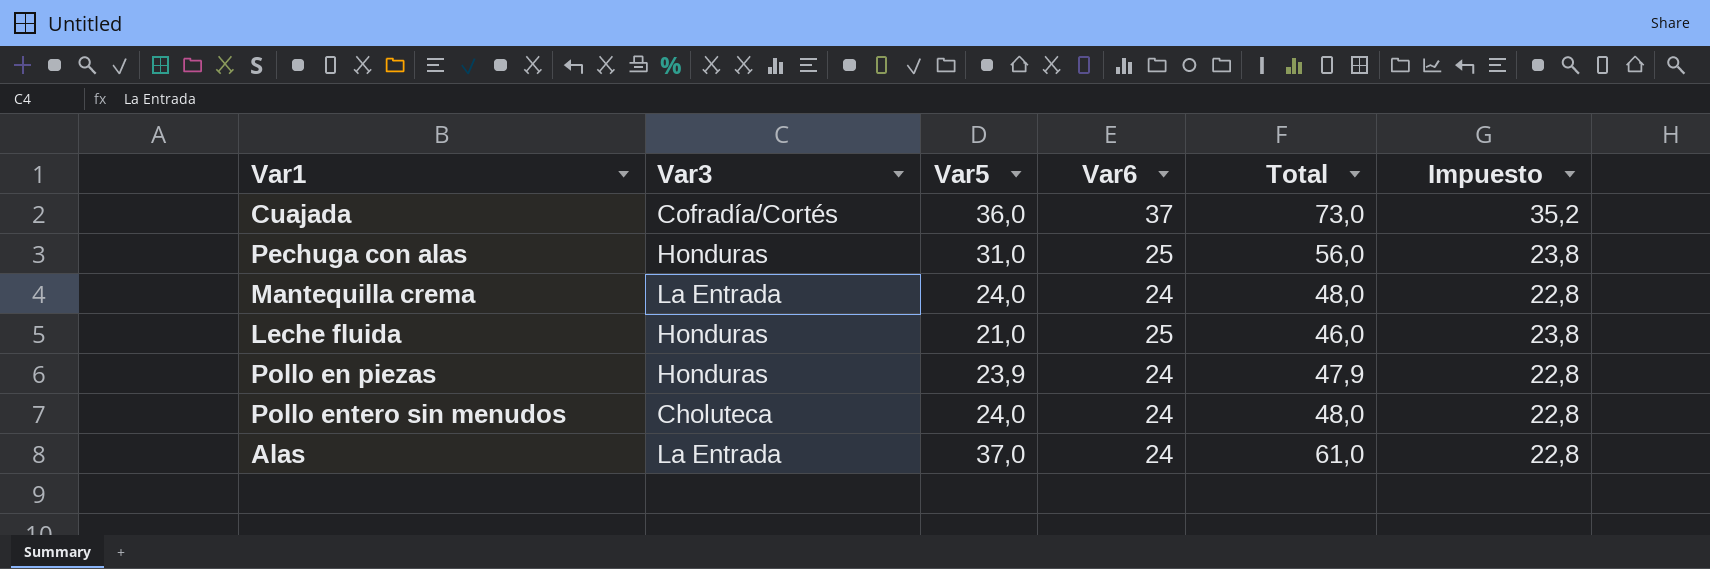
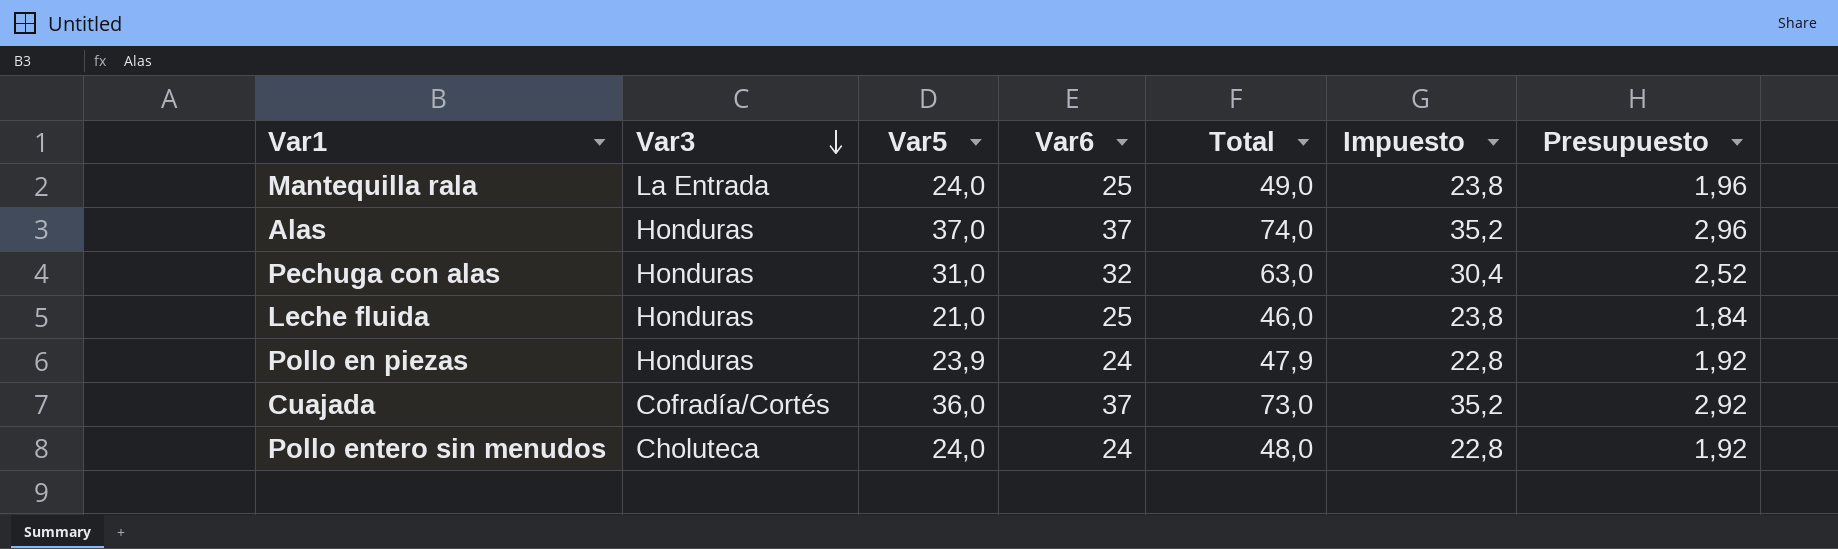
row order: none -> Var3 descending
column Presupuesto | formula: none -> [Total] * 0,04
row Mantequilla crema: La Entrada | 24,0 | 24 | 48,0 | 22,8 -> none
row Mantequilla rala: none -> La Entrada | 24,0 | 25 | 49,0 | 23,8 | 1,96
Alas | Var3: La Entrada -> Honduras
Alas | Var6: 24 -> 37
Alas | Total: 61,0 -> 74,0
Alas | Impuesto: 22,8 -> 35,2
Pechuga con alas | Var6: 25 -> 32
Pechuga con alas | Total: 56,0 -> 63,0
Pechuga con alas | Impuesto: 23,8 -> 30,4

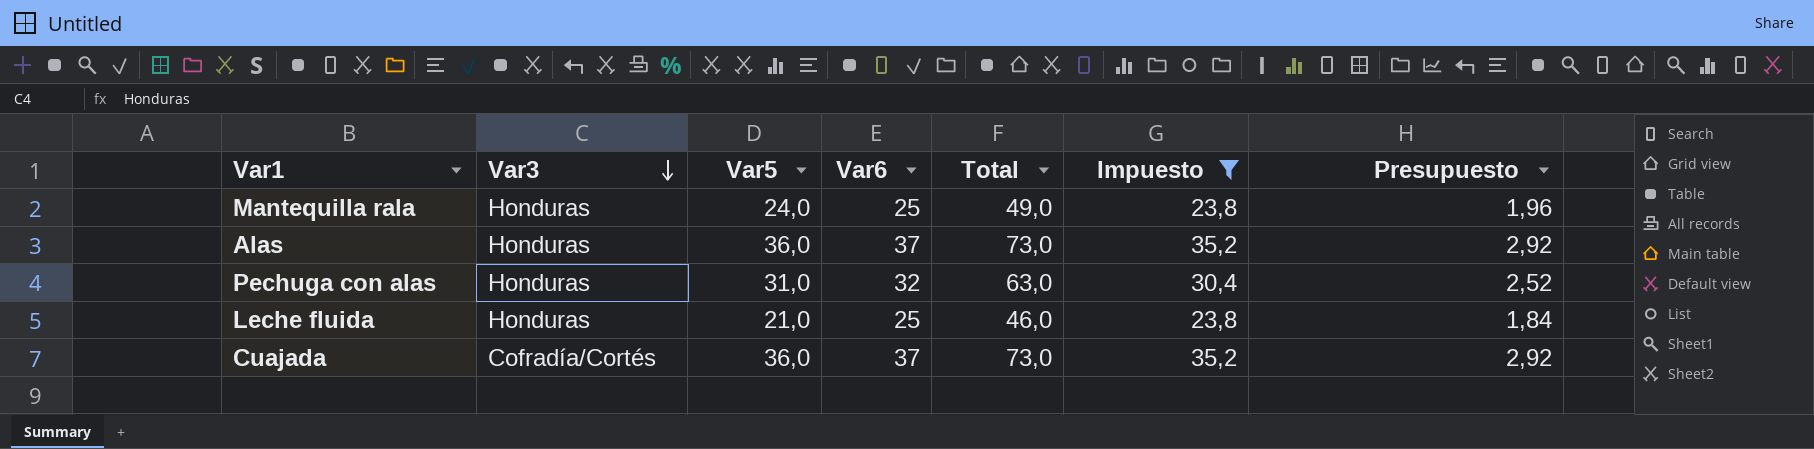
filter: none -> Impuesto != 22,8
Mantequilla rala | Var3: La Entrada -> Honduras
Alas | Var5: 37,0 -> 36,0
Alas | Total: 74,0 -> 73,0
Alas | Presupuesto: 2,96 -> 2,92

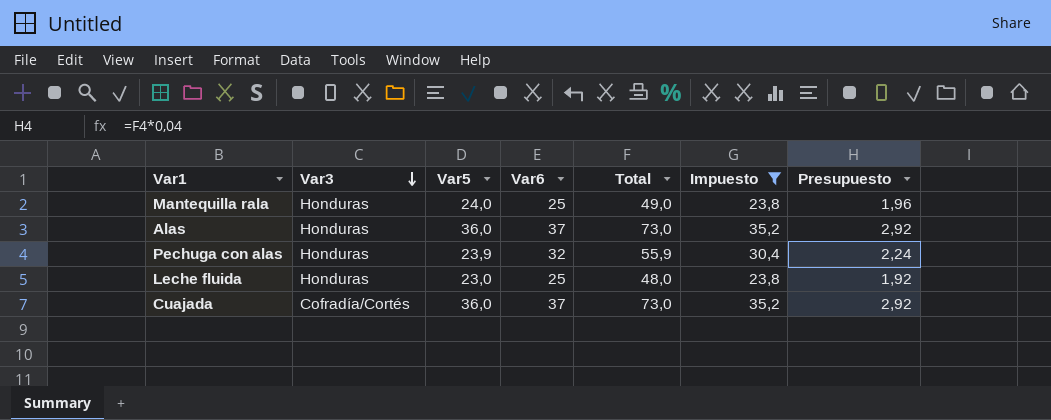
Pechuga con alas | Var5: 31,0 -> 23,9
Pechuga con alas | Total: 63,0 -> 55,9
Pechuga con alas | Presupuesto: 2,52 -> 2,24
Leche fluida | Var5: 21,0 -> 23,0
Leche fluida | Total: 46,0 -> 48,0
Leche fluida | Presupuesto: 1,84 -> 1,92

